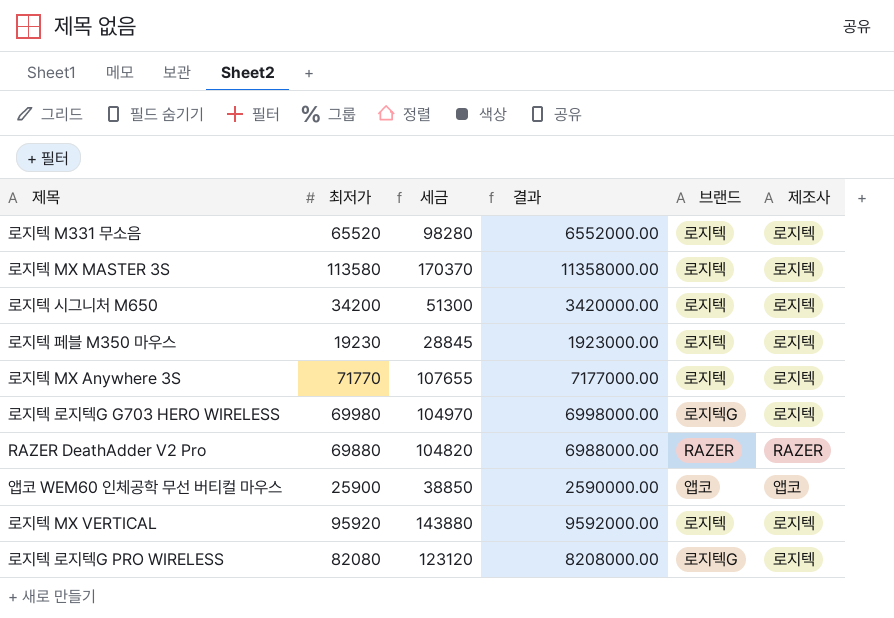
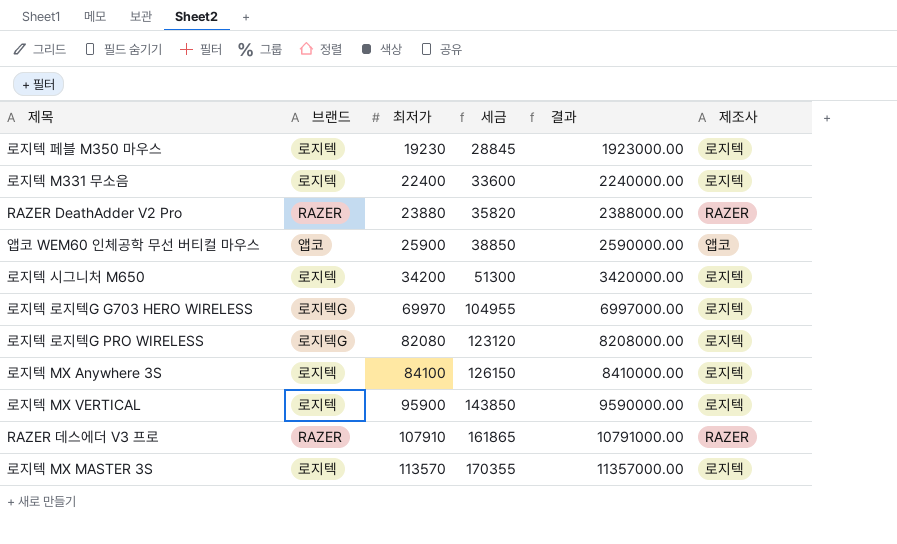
row order: none -> 최저가 ascending
column 브랜드 | position: 5 -> 2
로지텍 M331 무소음 | 최저가: 65520 -> 22400
로지텍 M331 무소음 | 세금: 98280 -> 33600
로지텍 M331 무소음 | 결과: 6552000.00 -> 2240000.00
RAZER DeathAdder V2 Pro | 최저가: 69880 -> 23880
RAZER DeathAdder V2 Pro | 세금: 104820 -> 35820
RAZER DeathAdder V2 Pro | 결과: 6988000.00 -> 2388000.00
로지텍 로지텍G G703 HERO WIRELESS | 최저가: 69980 -> 69970
로지텍 로지텍G G703 HERO WIRELESS | 세금: 104970 -> 104955
로지텍 로지텍G G703 HERO WIRELESS | 결과: 6998000.00 -> 6997000.00
로지텍 MX Anywhere 3S | 최저가: 71770 -> 84100
로지텍 MX Anywhere 3S | 세금: 107655 -> 126150
로지텍 MX Anywhere 3S | 결과: 7177000.00 -> 8410000.00
로지텍 MX VERTICAL | 최저가: 95920 -> 95900
로지텍 MX VERTICAL | 세금: 143880 -> 143850
로지텍 MX VERTICAL | 결과: 9592000.00 -> 9590000.00
row RAZER 데스에더 V3 프로: none -> RAZER | 107910 | 161865 | 10791000.00 | RAZER
로지텍 MX MASTER 3S | 최저가: 113580 -> 113570
로지텍 MX MASTER 3S | 세금: 170370 -> 170355
로지텍 MX MASTER 3S | 결과: 11358000.00 -> 11357000.00

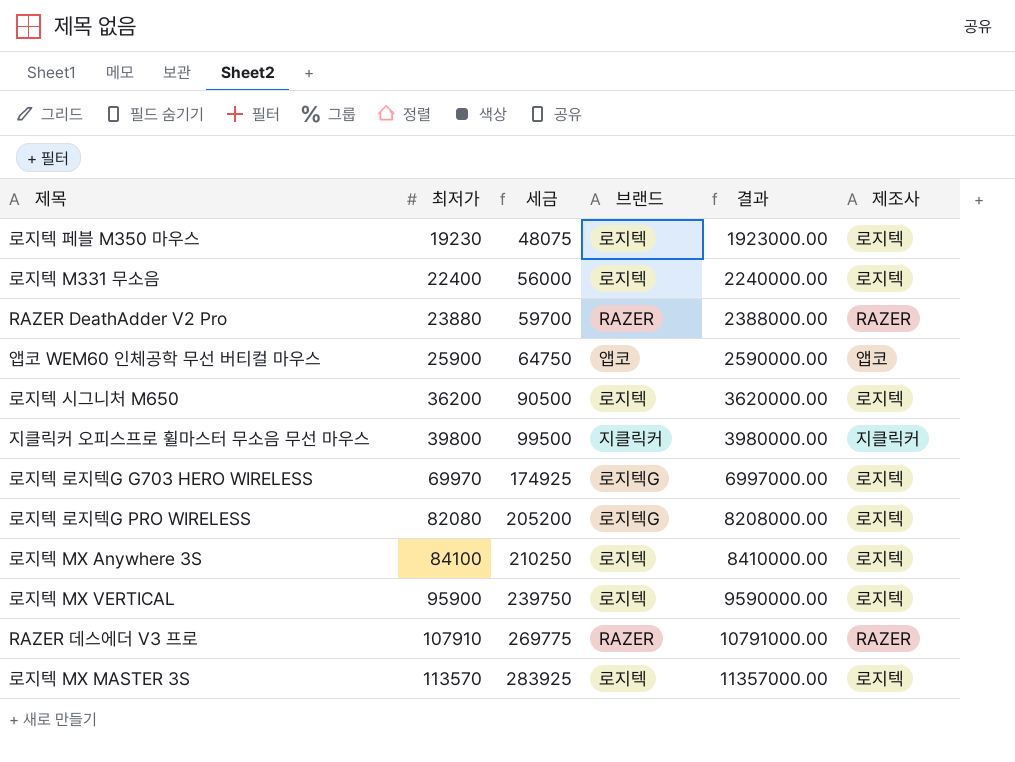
column 세금 | formula: [최저가] * 1.5 -> [최저가] * 2.5
column 브랜드 | position: 2 -> 4
로지텍 시그니처 M650 | 최저가: 34200 -> 36200
로지텍 시그니처 M650 | 결과: 3420000.00 -> 3620000.00
row 지클릭커 오피스프로 휠마스터 무소음 무선 마우스: none -> 39800 | 99500 | 지클릭커 | 3980000.00 | 지클릭커

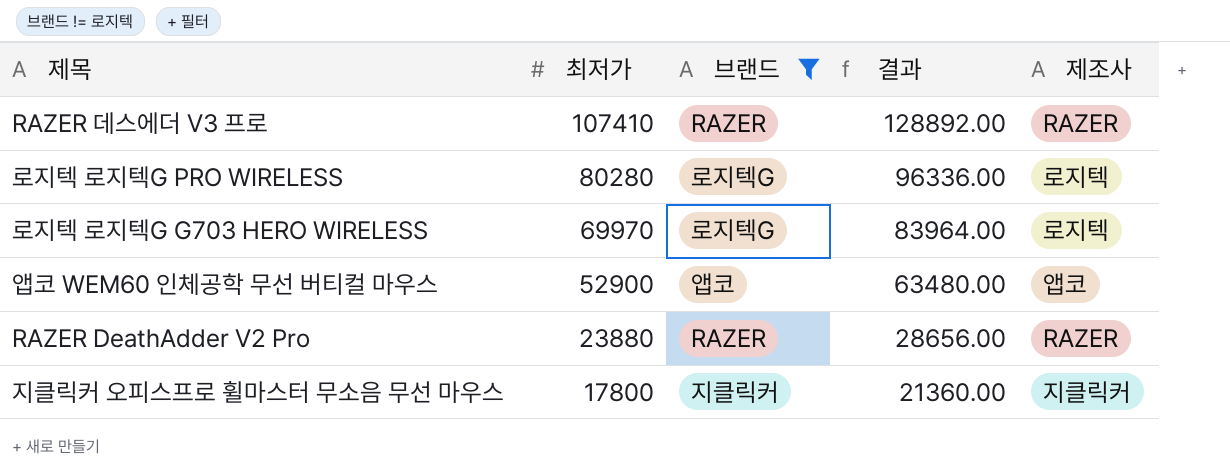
filter: none -> 브랜드 != 로지텍
row order: 최저가 ascending -> 최저가 descending
column 세금 | formula: [최저가] * 2.5 -> none
column 결과 | formula: [최저가] * 100 -> [최저가] * 1.2
RAZER 데스에더 V3 프로 | 최저가: 107910 -> 107410
로지텍 로지텍G PRO WIRELESS | 최저가: 82080 -> 80280
앱코 WEM60 인체공학 무선 버티컬 마우스 | 최저가: 25900 -> 52900
지클릭커 오피스프로 휠마스터 무소음 무선 마우스 | 최저가: 39800 -> 17800

